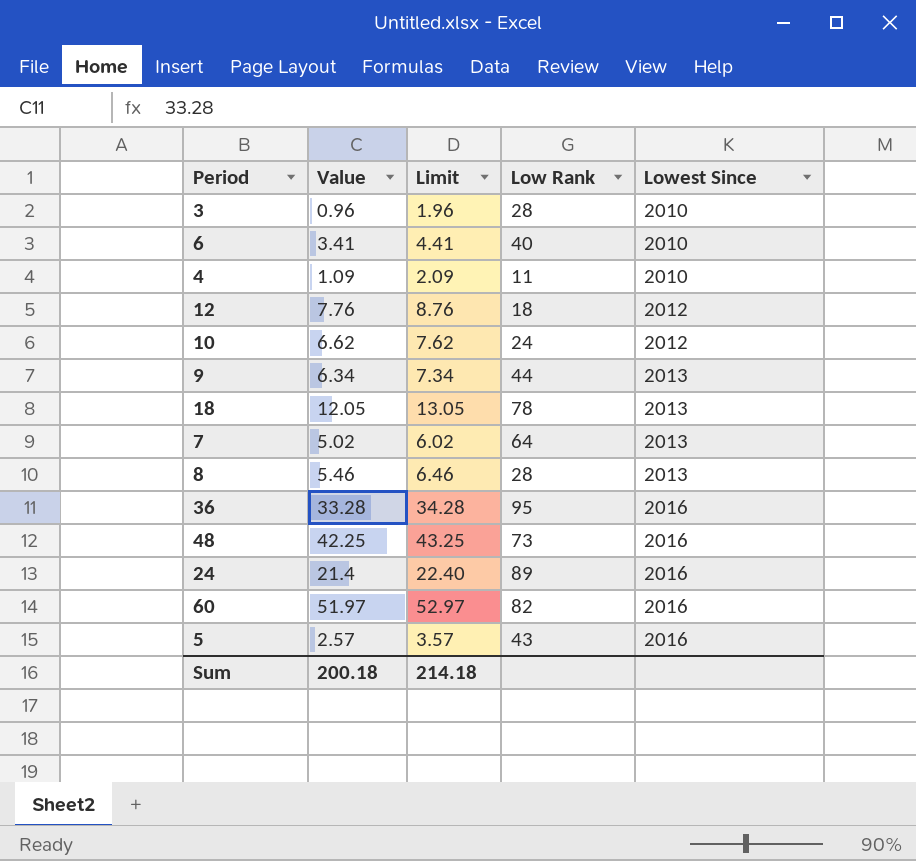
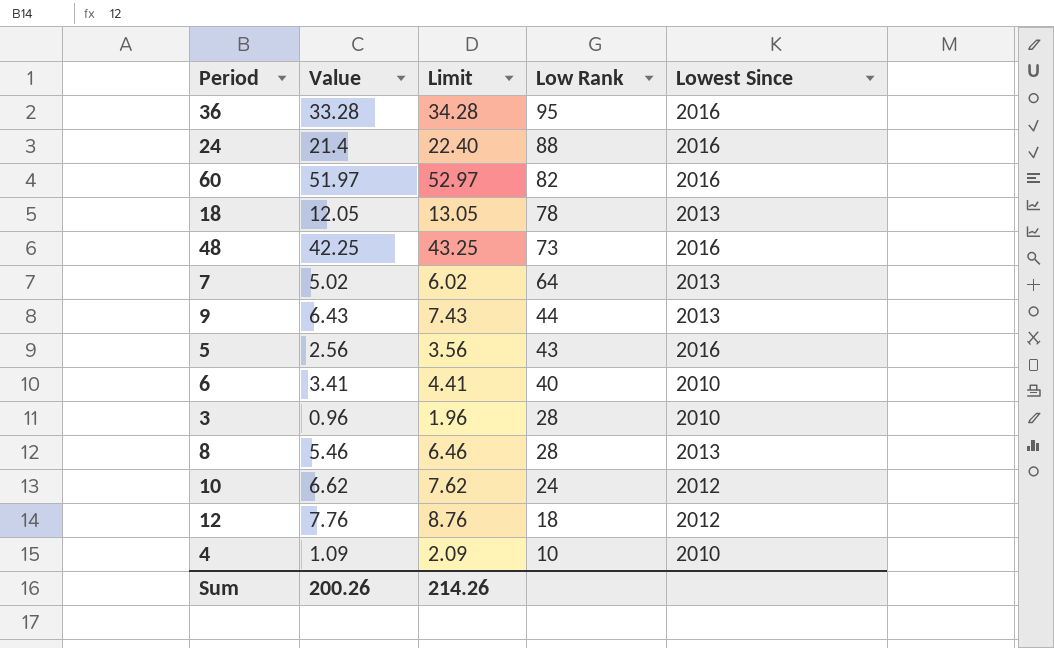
row order: Lowest Since ascending -> Low Rank descending
24 | Low Rank: 89 -> 88
9 | Value: 6.34 -> 6.43
9 | Limit: 7.34 -> 7.43
5 | Value: 2.57 -> 2.56
5 | Limit: 3.57 -> 3.56
4 | Low Rank: 11 -> 10
Sum | Value: 200.18 -> 200.26
Sum | Limit: 214.18 -> 214.26

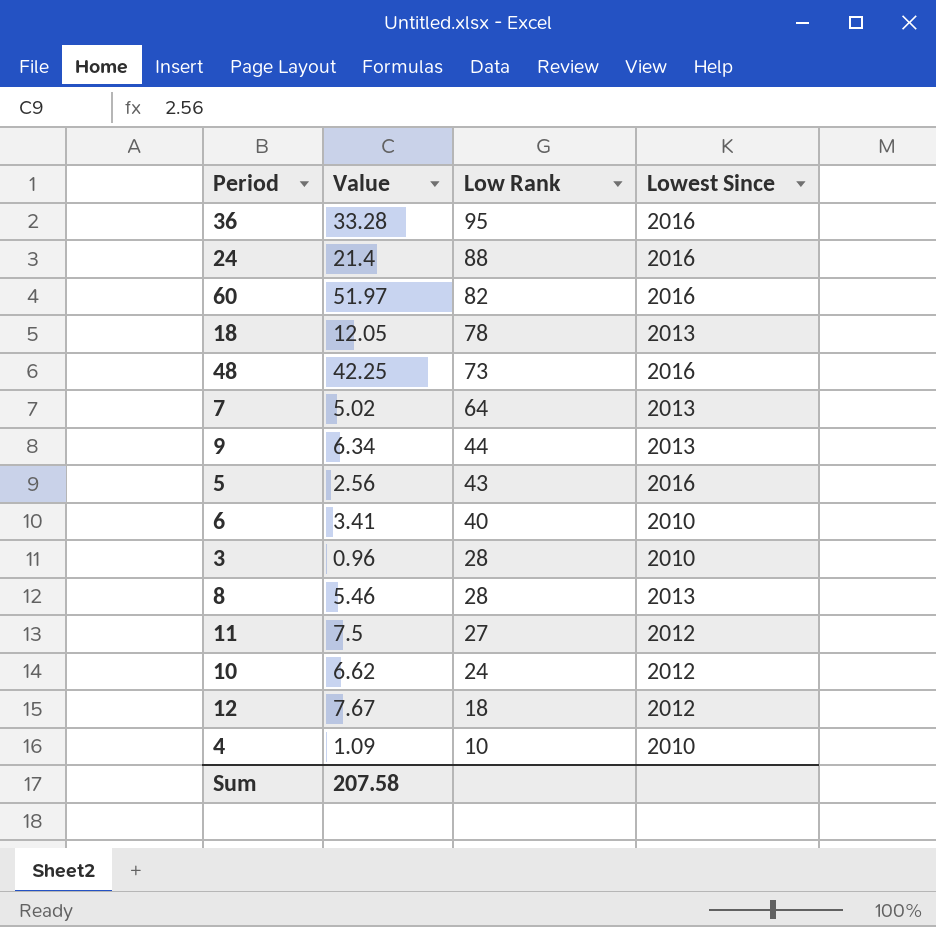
column Limit | formula: [Value] + 1 -> none
9 | Value: 6.43 -> 6.34
row 11: none -> 7.5 | 27 | 2012
12 | Value: 7.76 -> 7.67
Sum | Value: 200.26 -> 207.58

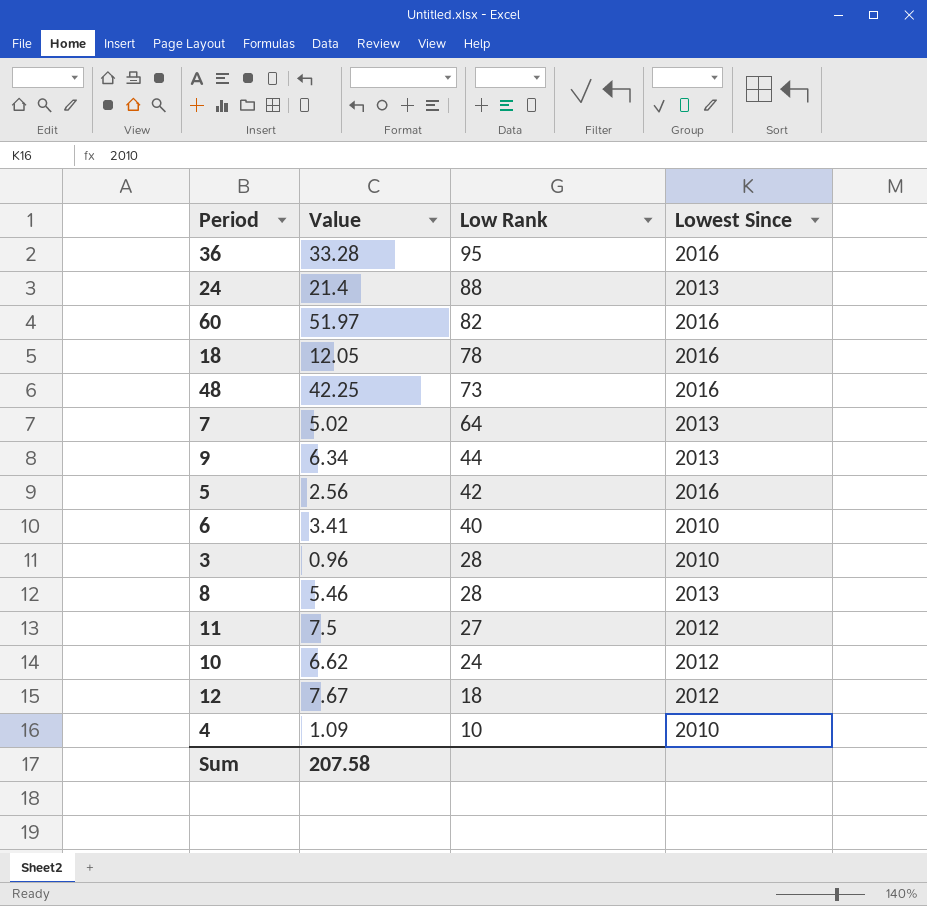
24 | Lowest Since: 2016 -> 2013
18 | Lowest Since: 2013 -> 2016
5 | Low Rank: 43 -> 42

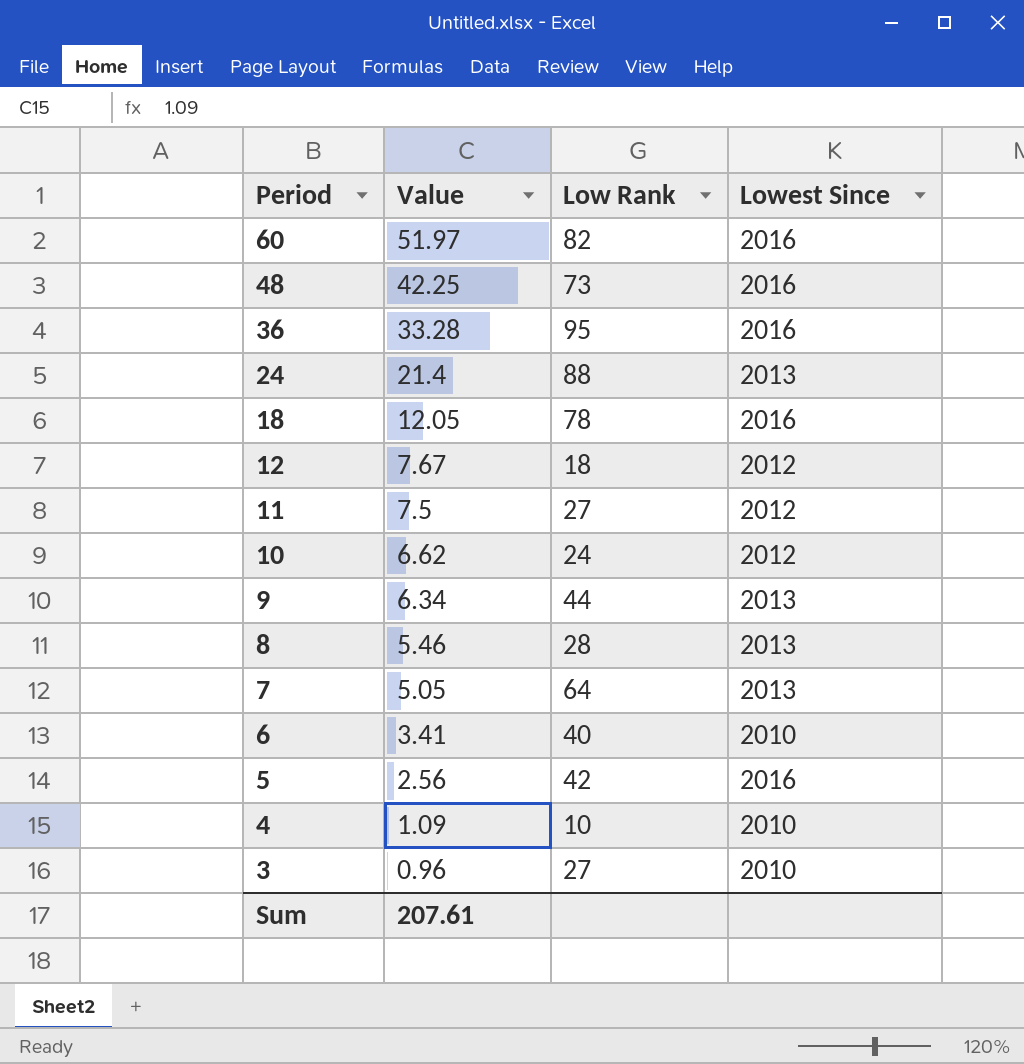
row order: Low Rank descending -> Period descending
7 | Value: 5.02 -> 5.05
3 | Low Rank: 28 -> 27
Sum | Value: 207.58 -> 207.61

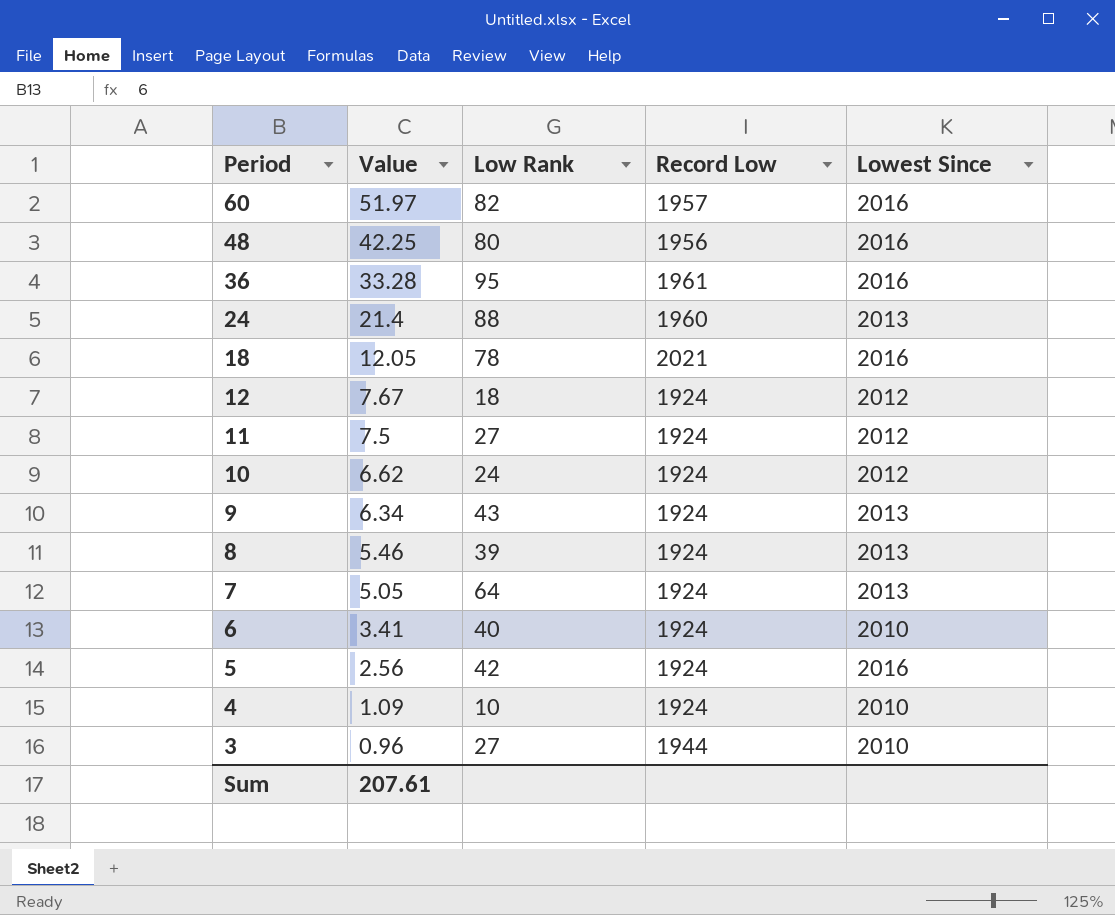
column Record Low | position: none -> 4
48 | Low Rank: 73 -> 80
9 | Low Rank: 44 -> 43
8 | Low Rank: 28 -> 39

